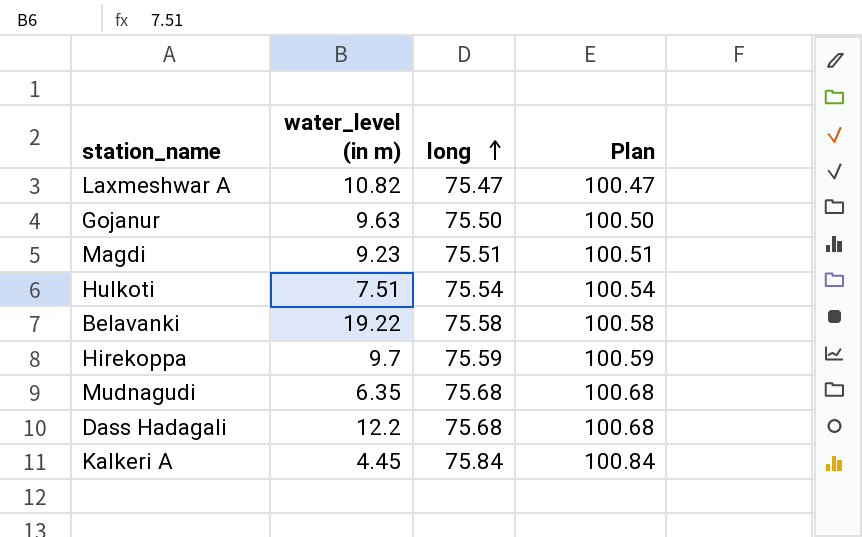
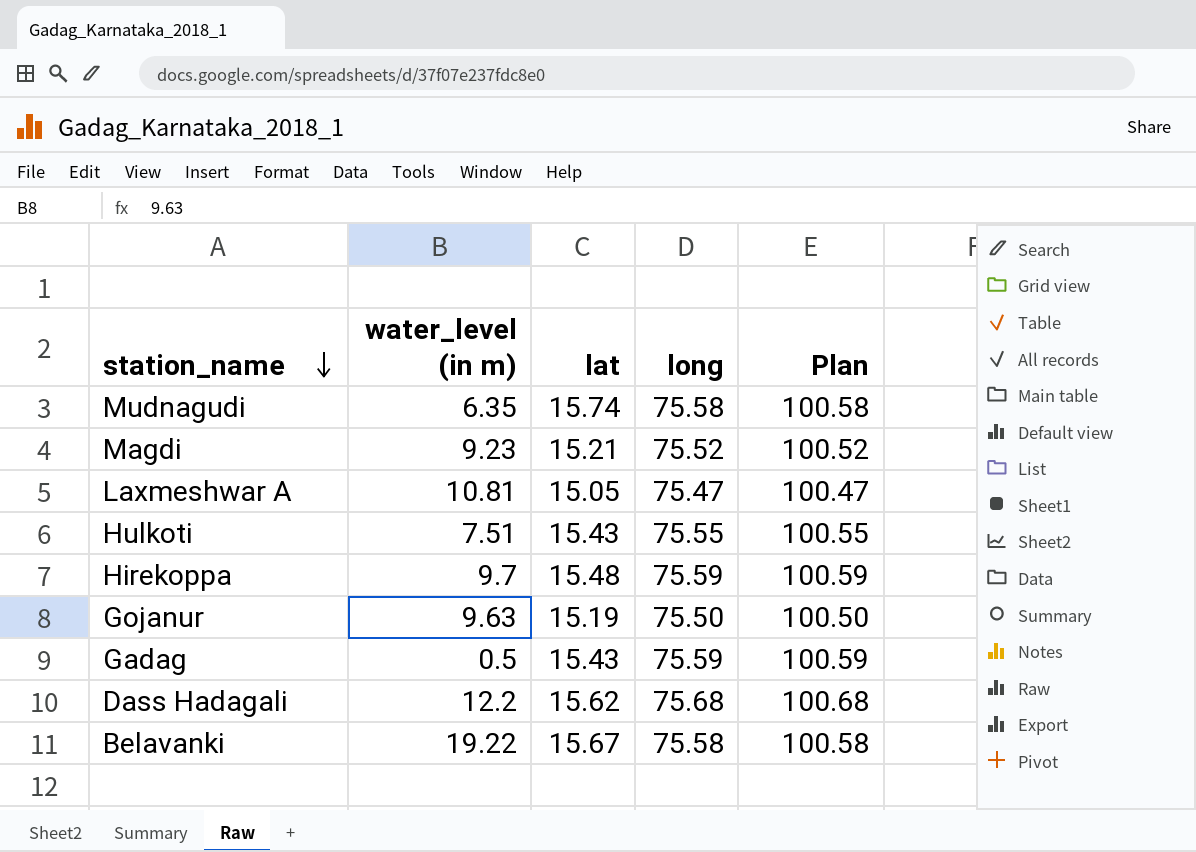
row order: long ascending -> station_name descending
column lat | position: none -> 3
row Kalkeri A: 4.45 | 75.84 | 100.84 -> none
Mudnagudi | long: 75.68 -> 75.58
Mudnagudi | Plan: 100.68 -> 100.58
Magdi | long: 75.51 -> 75.52
Magdi | Plan: 100.51 -> 100.52
Laxmeshwar A | water_level (in m): 10.82 -> 10.81
Hulkoti | long: 75.54 -> 75.55
Hulkoti | Plan: 100.54 -> 100.55
row Gadag: none -> 0.5 | 15.43 | 75.59 | 100.59

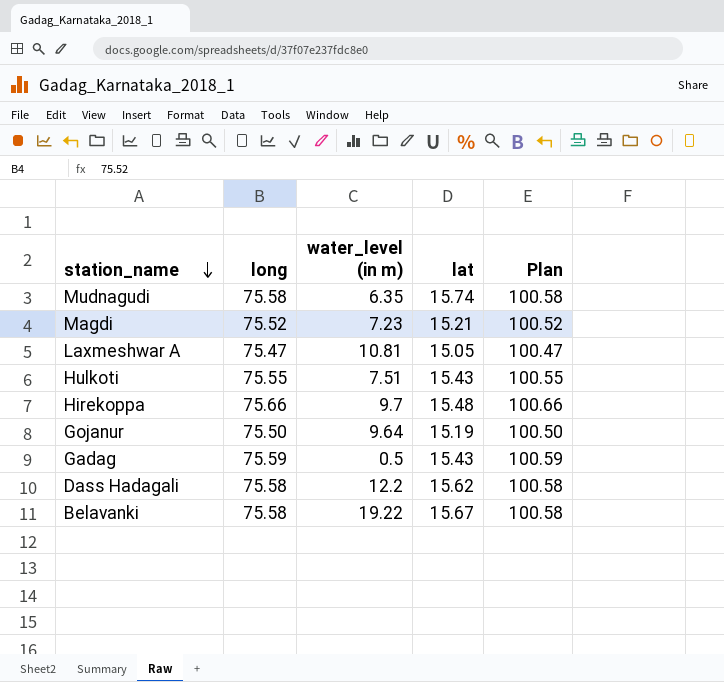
column long | position: 4 -> 2
Magdi | water_level (in m): 9.23 -> 7.23
Hirekoppa | long: 75.59 -> 75.66
Hirekoppa | Plan: 100.59 -> 100.66
Gojanur | water_level (in m): 9.63 -> 9.64
Dass Hadagali | long: 75.68 -> 75.58
Dass Hadagali | Plan: 100.68 -> 100.58

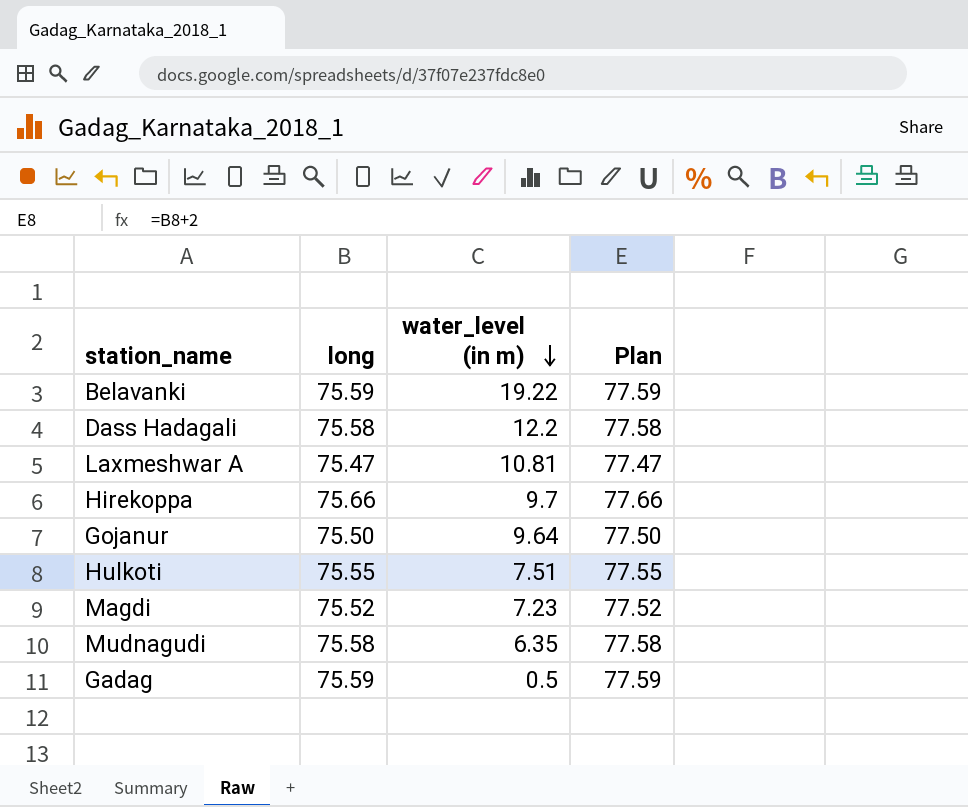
row order: station_name descending -> water_level (in m) descending
column lat | position: 4 -> none
column Plan | formula: [long] + 25 -> [long] + 2
Belavanki | long: 75.58 -> 75.59

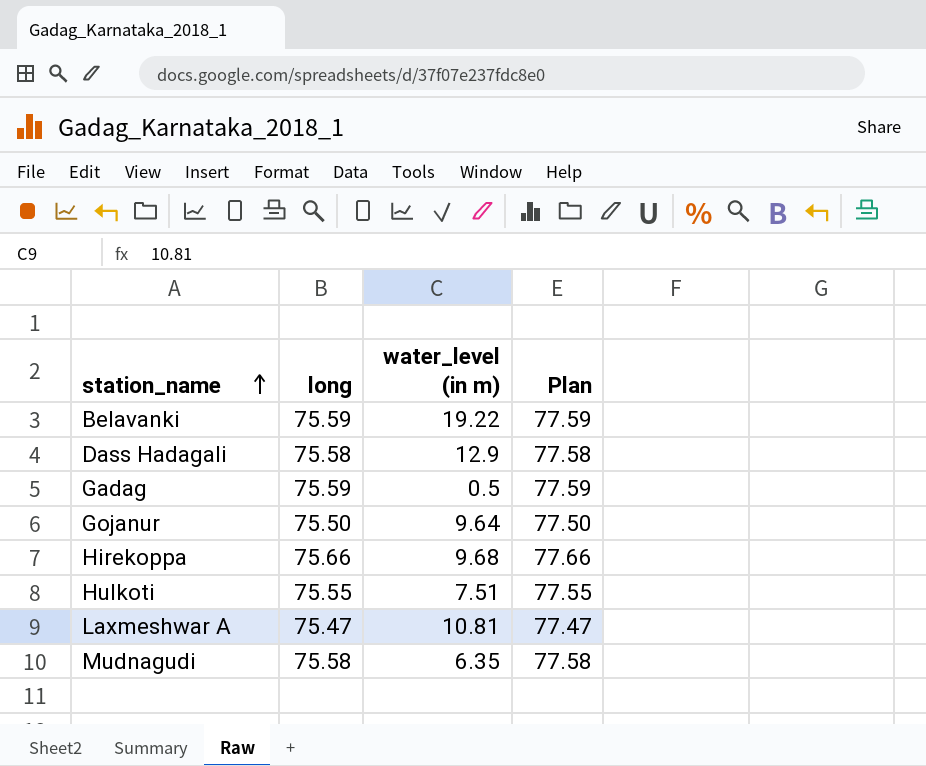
row order: water_level (in m) descending -> station_name ascending
row Magdi: 75.52 | 7.23 | 77.52 -> none
Dass Hadagali | water_level (in m): 12.2 -> 12.9
Hirekoppa | water_level (in m): 9.7 -> 9.68

